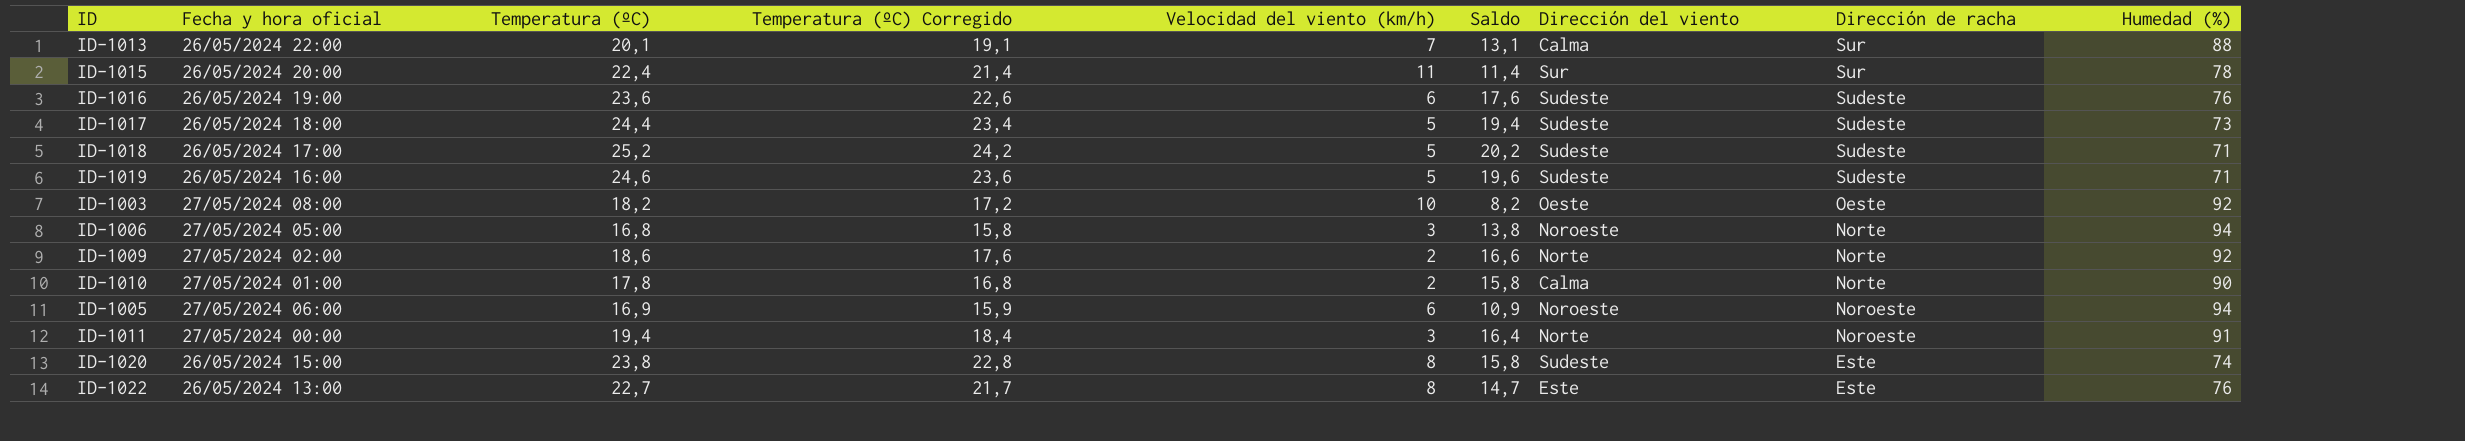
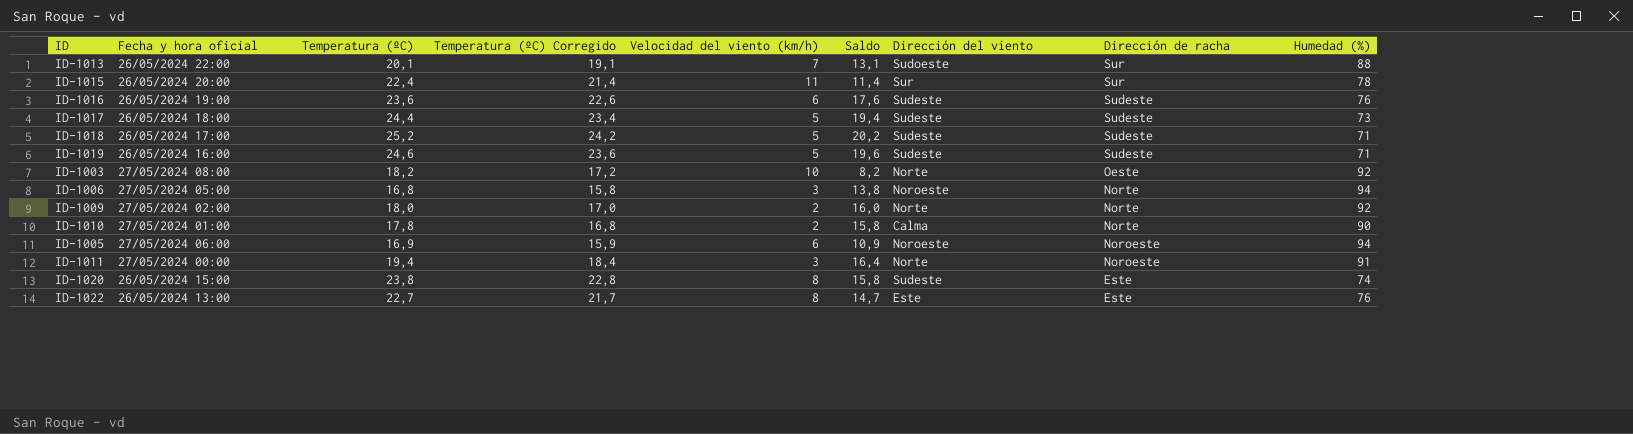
ID-1013 | Dirección del viento: Calma -> Sudoeste
ID-1003 | Dirección del viento: Oeste -> Norte
ID-1009 | Temperatura (ºC): 18,6 -> 18,0
ID-1009 | Temperatura (ºC) Corregido: 17,6 -> 17,0
ID-1009 | Saldo: 16,6 -> 16,0

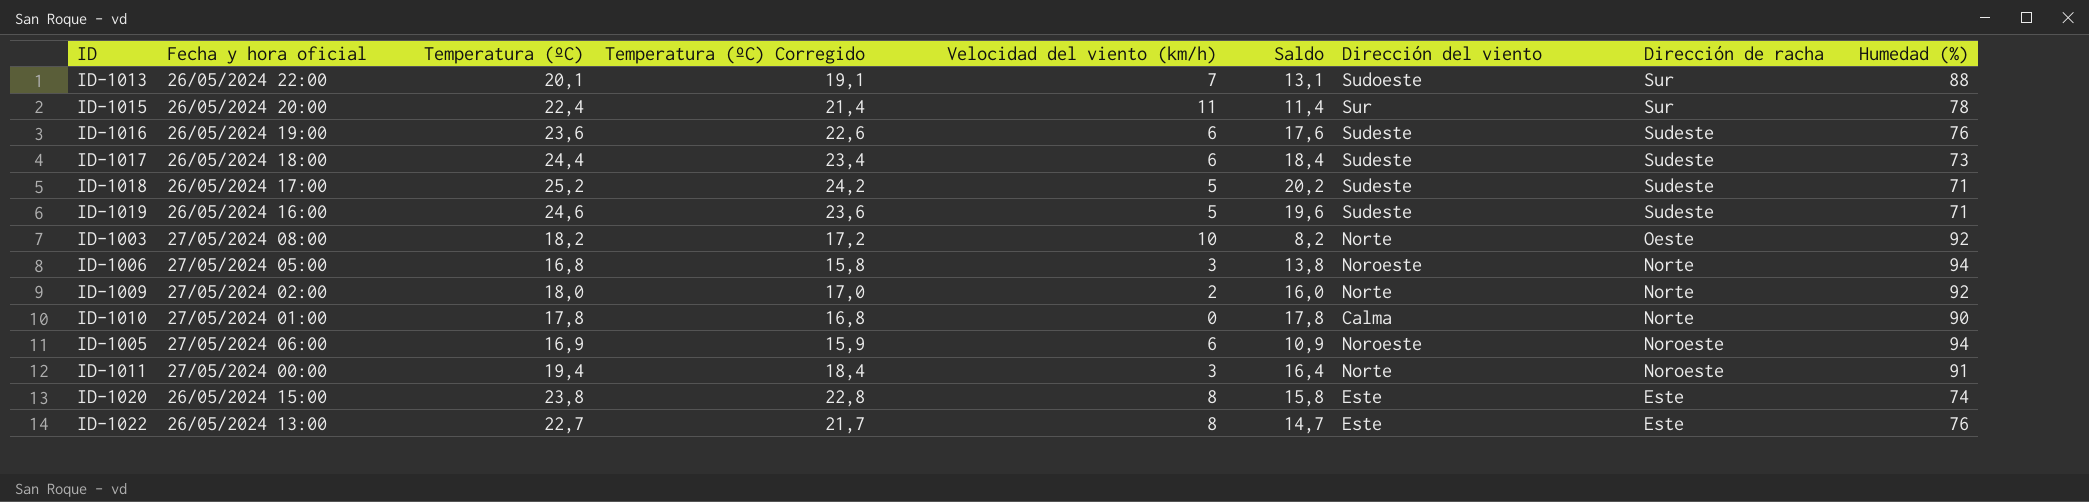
ID-1017 | Velocidad del viento (km/h): 5 -> 6
ID-1017 | Saldo: 19,4 -> 18,4
ID-1010 | Velocidad del viento (km/h): 2 -> 0
ID-1010 | Saldo: 15,8 -> 17,8
ID-1020 | Dirección del viento: Sudeste -> Este

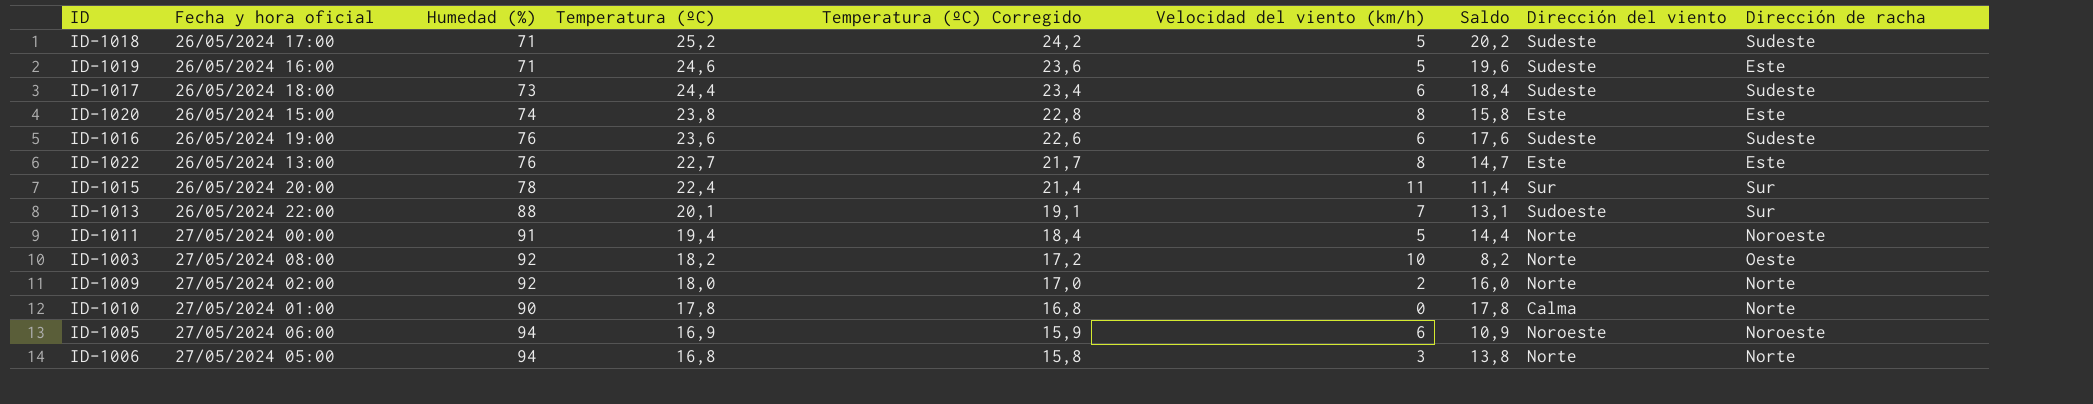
row order: Dirección de racha descending -> Temperatura (ºC) descending
column Humedad (%) | position: 9 -> 3
ID-1019 | Dirección de racha: Sudeste -> Este
ID-1011 | Velocidad del viento (km/h): 3 -> 5
ID-1011 | Saldo: 16,4 -> 14,4
ID-1006 | Dirección del viento: Noroeste -> Norte

